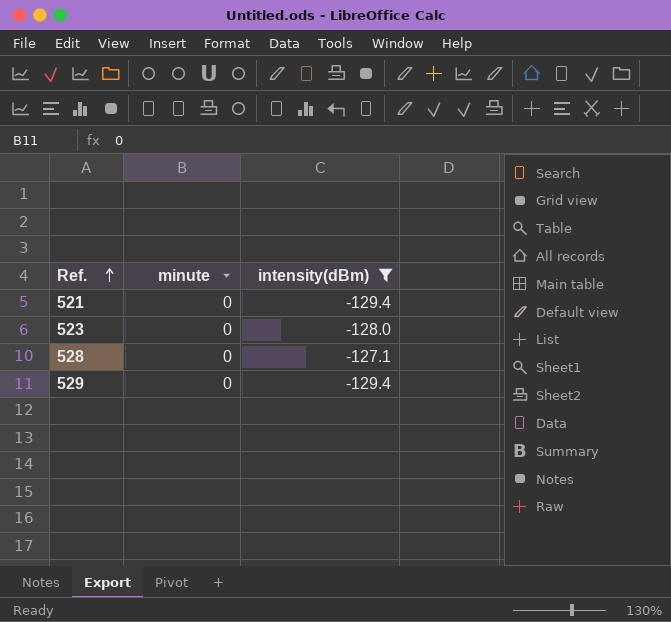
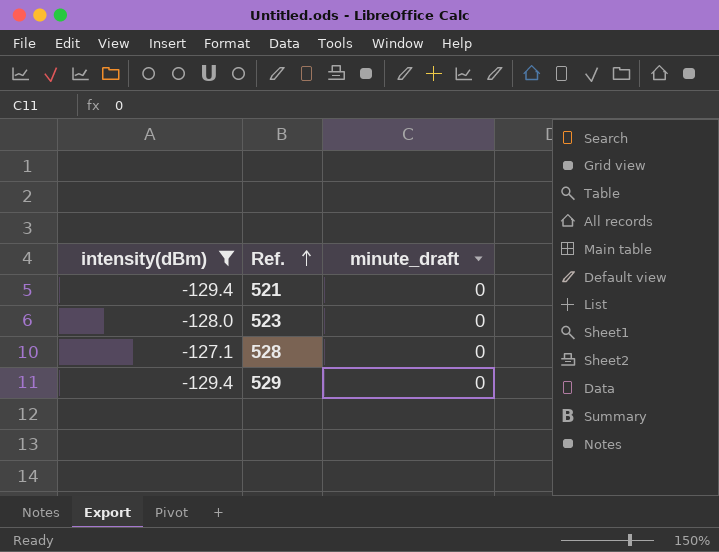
column intensity(dBm) | position: 3 -> 1
column name: minute -> minute_draft

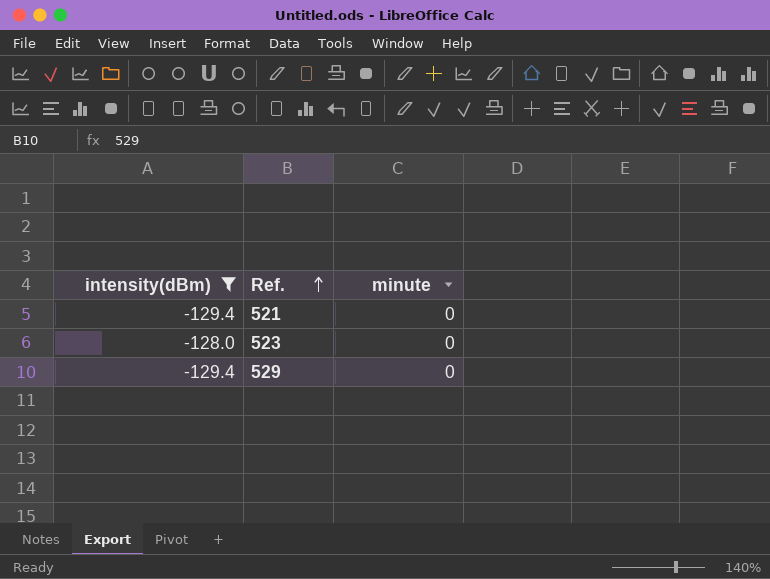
column name: minute_draft -> minute
row 528: -127.1 | 0 -> none

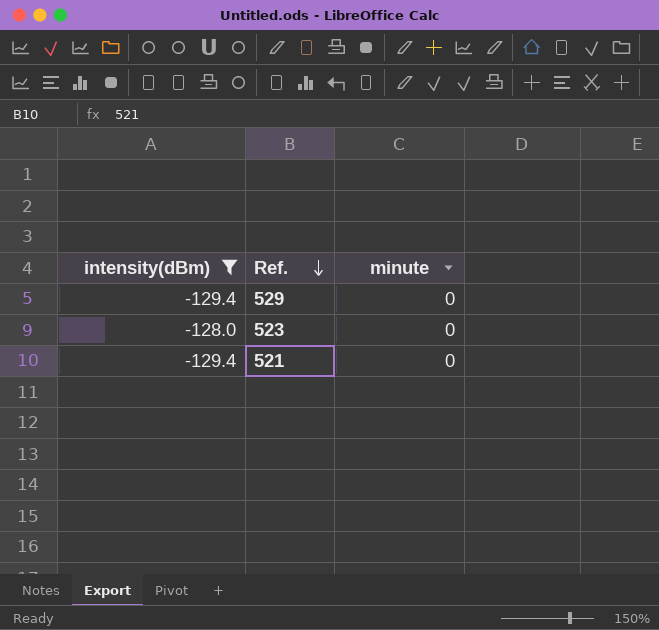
row order: Ref. ascending -> Ref. descending

